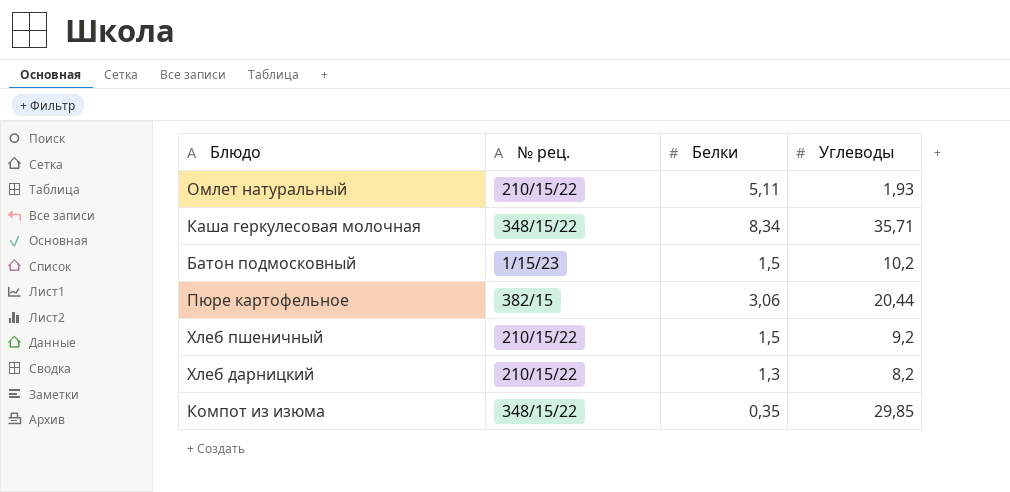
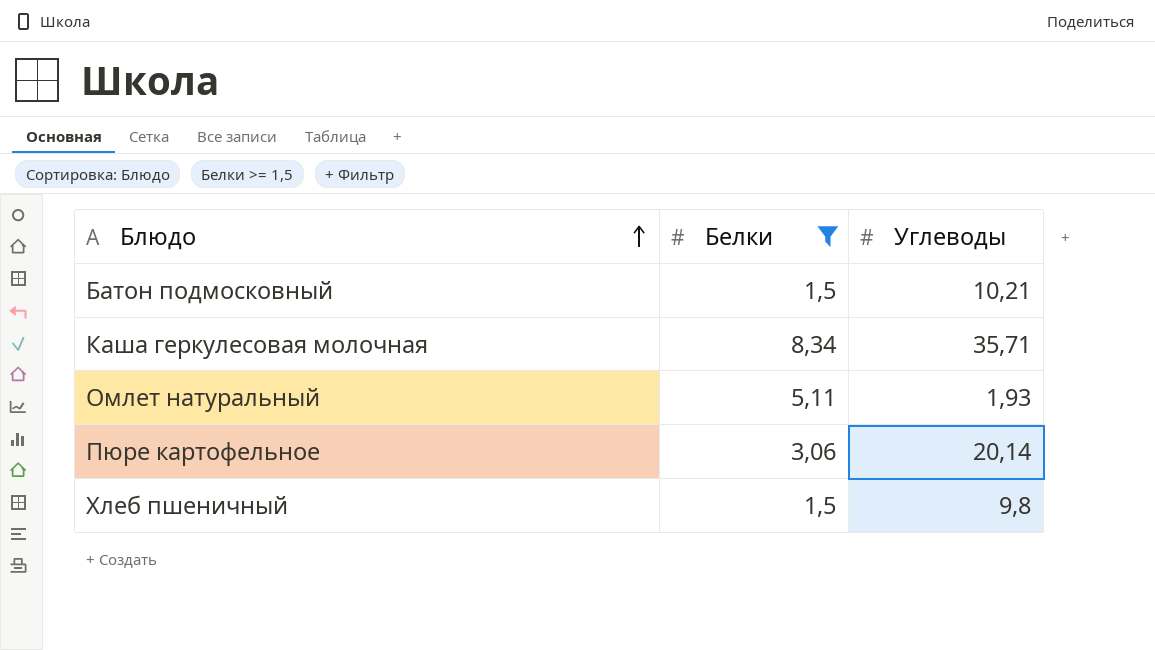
filter: none -> Белки >= 1,5
row order: none -> Блюдо ascending
column № рец. | position: 2 -> none
Батон подмосковный | Углеводы: 10,2 -> 10,21
Пюре картофельное | Углеводы: 20,44 -> 20,14
Хлеб пшеничный | Углеводы: 9,2 -> 9,8

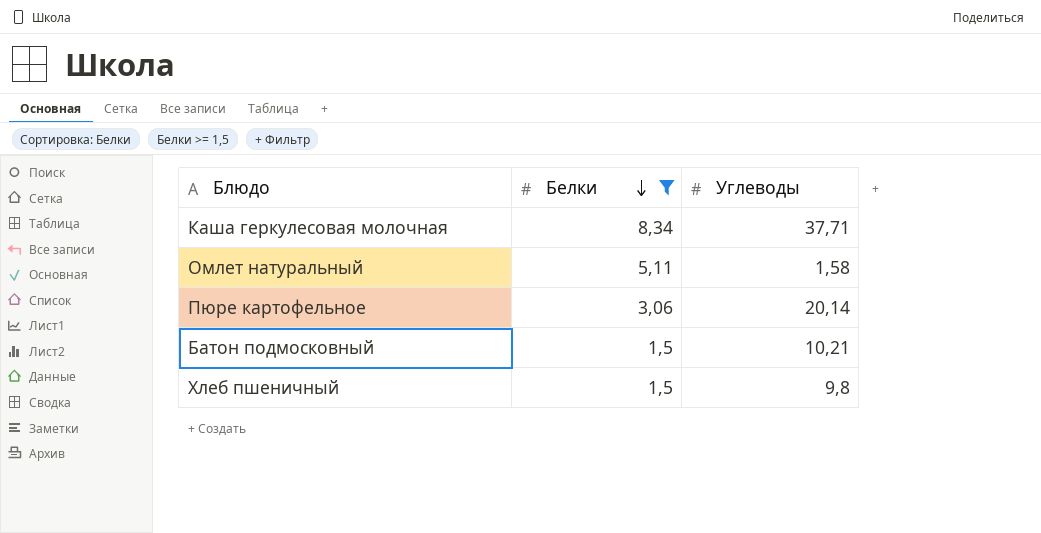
row order: Блюдо ascending -> Белки descending
Каша геркулесовая молочная | Углеводы: 35,71 -> 37,71
Омлет натуральный | Углеводы: 1,93 -> 1,58

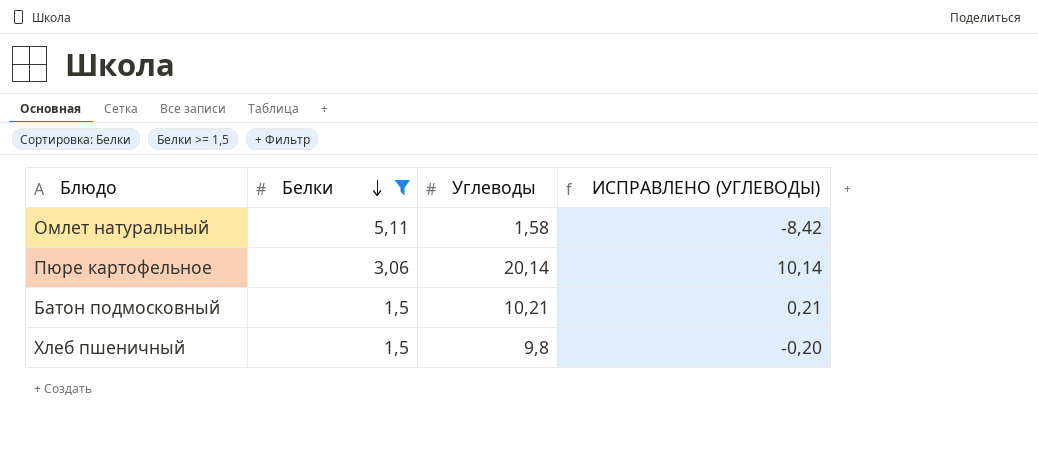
column ИСПРАВЛЕНО (УГЛЕВОДЫ) | formula: none -> [Углеводы] - 10
row Каша геркулесовая молочная: 8,34 | 37,71 -> none

